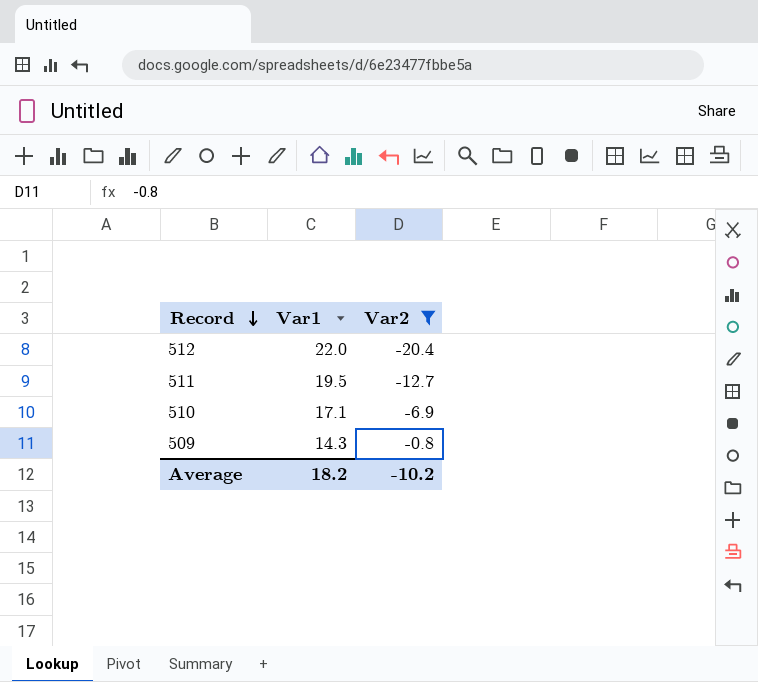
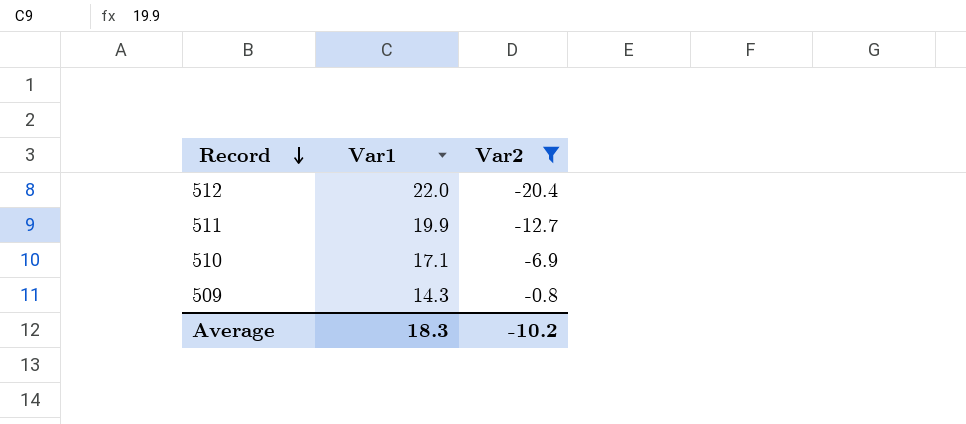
511 | Var1: 19.5 -> 19.9
Average | Var1: 18.2 -> 18.3

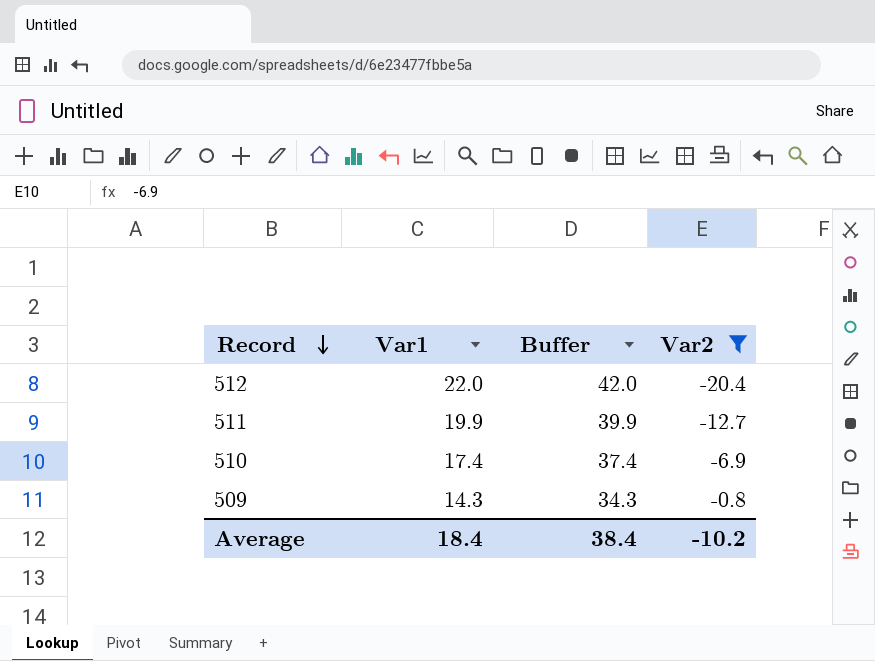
column Buffer | formula: none -> [Var1] + 20
510 | Var1: 17.1 -> 17.4
Average | Var1: 18.3 -> 18.4

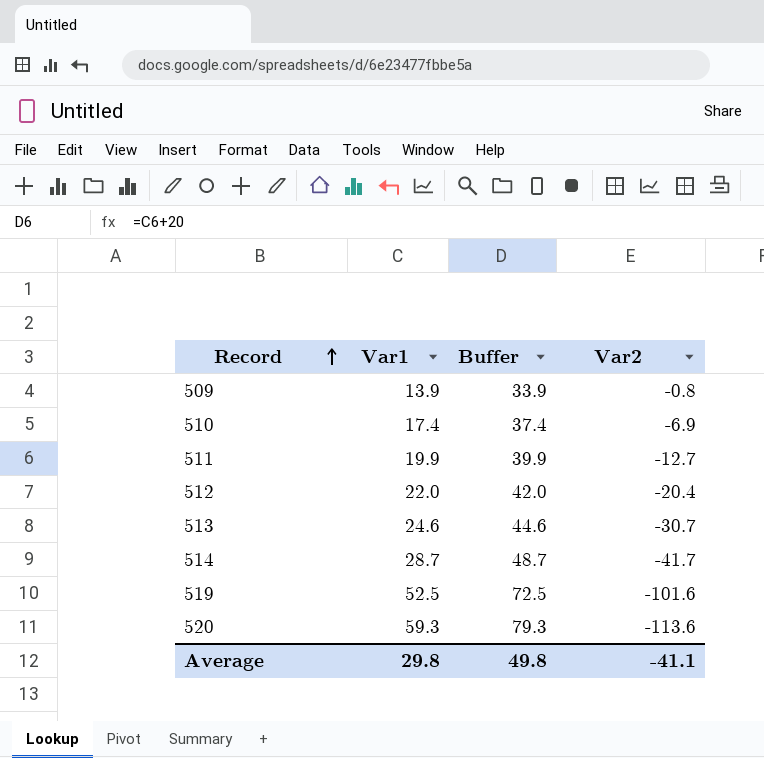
filter: Var2 >= -20.4 -> none
row order: Record descending -> Record ascending
509 | Var1: 14.3 -> 13.9
509 | Buffer: 34.3 -> 33.9
Average | Var1: 18.4 -> 29.8
Average | Buffer: 38.4 -> 49.8
Average | Var2: -10.2 -> -41.1

